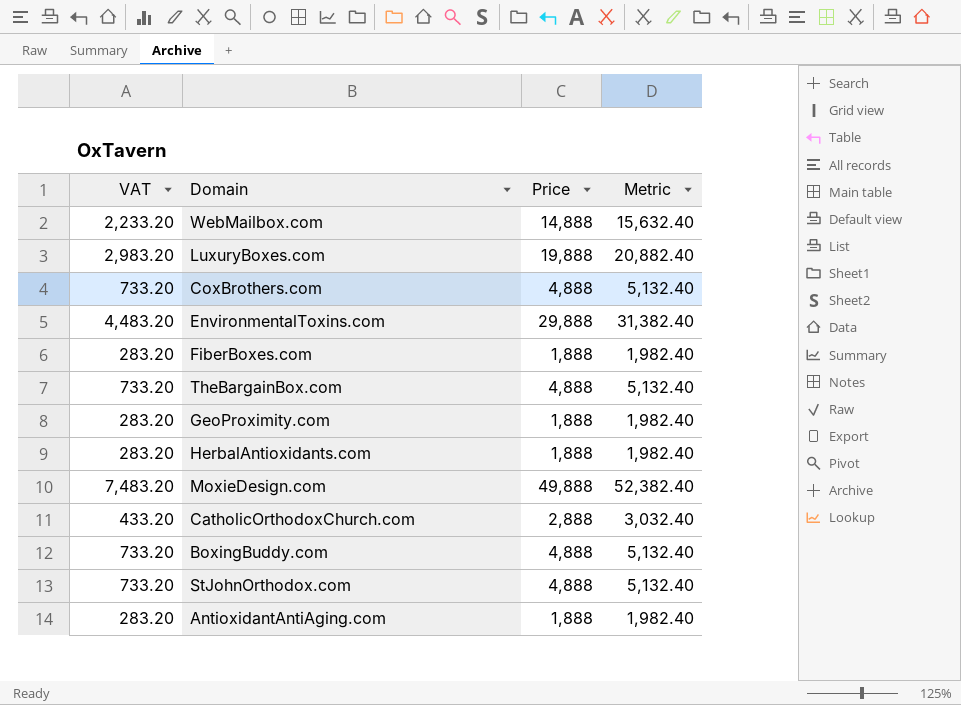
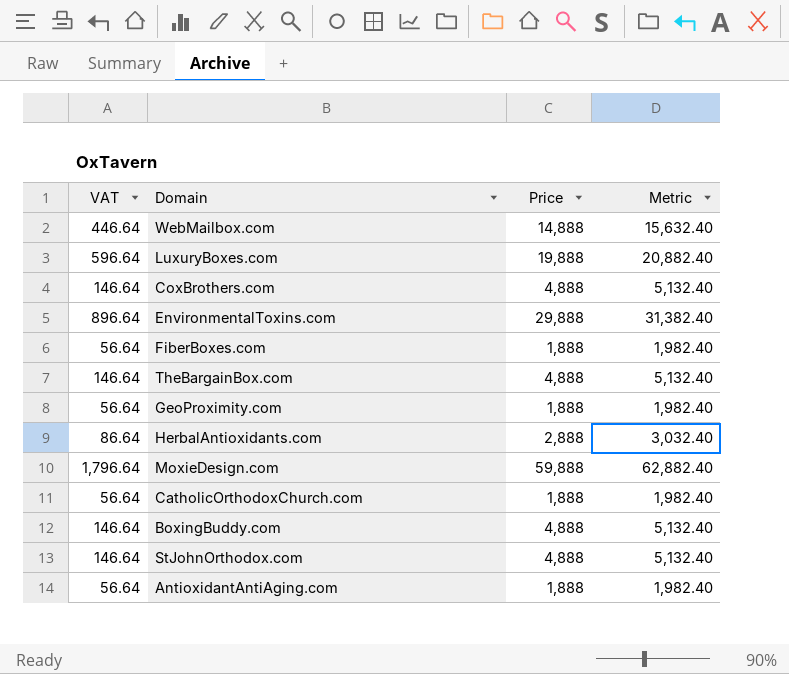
column VAT | formula: [Price] * 0.15 -> [Price] * 0.03
HerbalAntioxidants.com | Price: 1,888 -> 2,888
HerbalAntioxidants.com | Metric: 1,982.40 -> 3,032.40
MoxieDesign.com | Price: 49,888 -> 59,888
MoxieDesign.com | Metric: 52,382.40 -> 62,882.40
CatholicOrthodoxChurch.com | Price: 2,888 -> 1,888
CatholicOrthodoxChurch.com | Metric: 3,032.40 -> 1,982.40

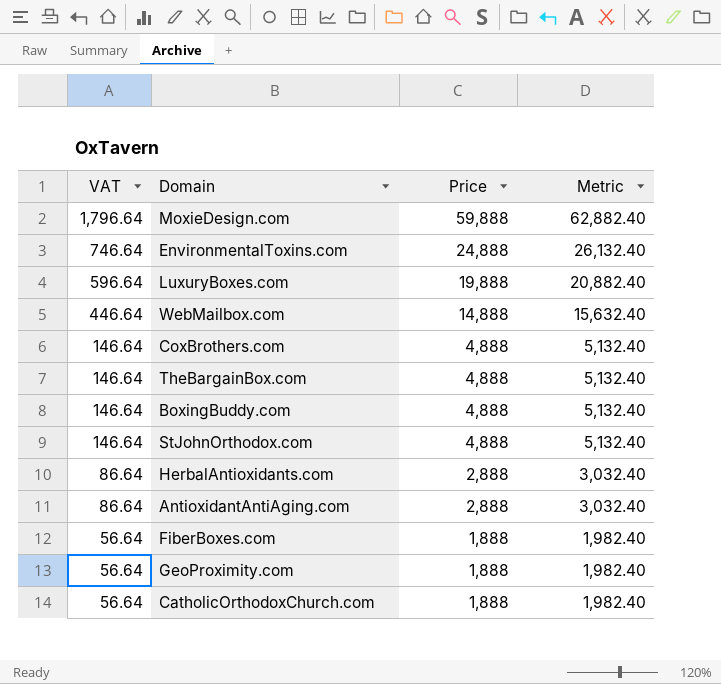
row order: none -> VAT descending
EnvironmentalToxins.com | VAT: 896.64 -> 746.64
EnvironmentalToxins.com | Price: 29,888 -> 24,888
EnvironmentalToxins.com | Metric: 31,382.40 -> 26,132.40
AntioxidantAntiAging.com | VAT: 56.64 -> 86.64
AntioxidantAntiAging.com | Price: 1,888 -> 2,888
AntioxidantAntiAging.com | Metric: 1,982.40 -> 3,032.40

